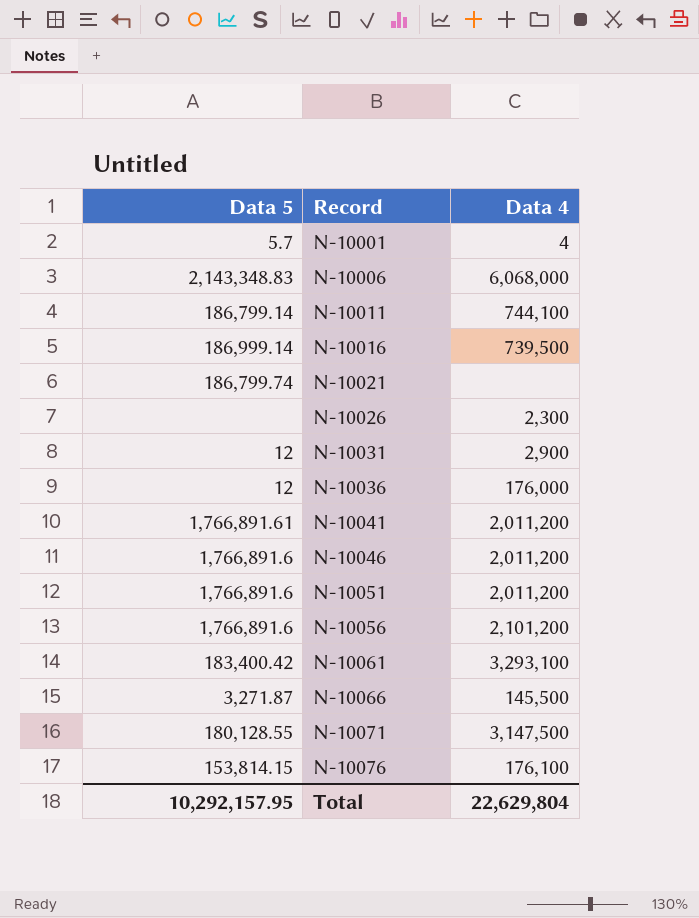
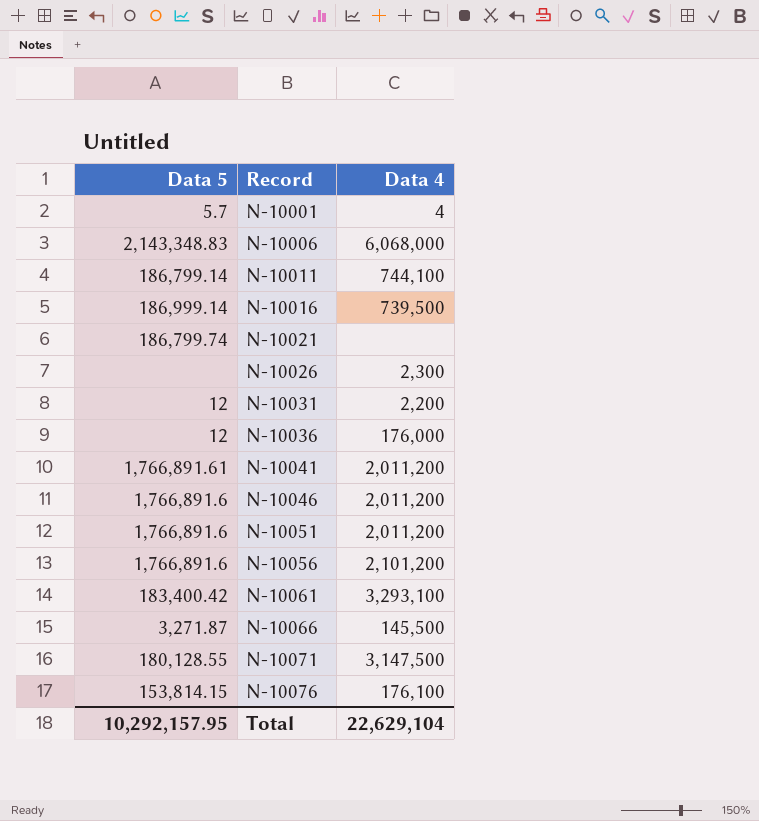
N-10031 | Data 4: 2,900 -> 2,200
Total | Data 4: 22,629,804 -> 22,629,104

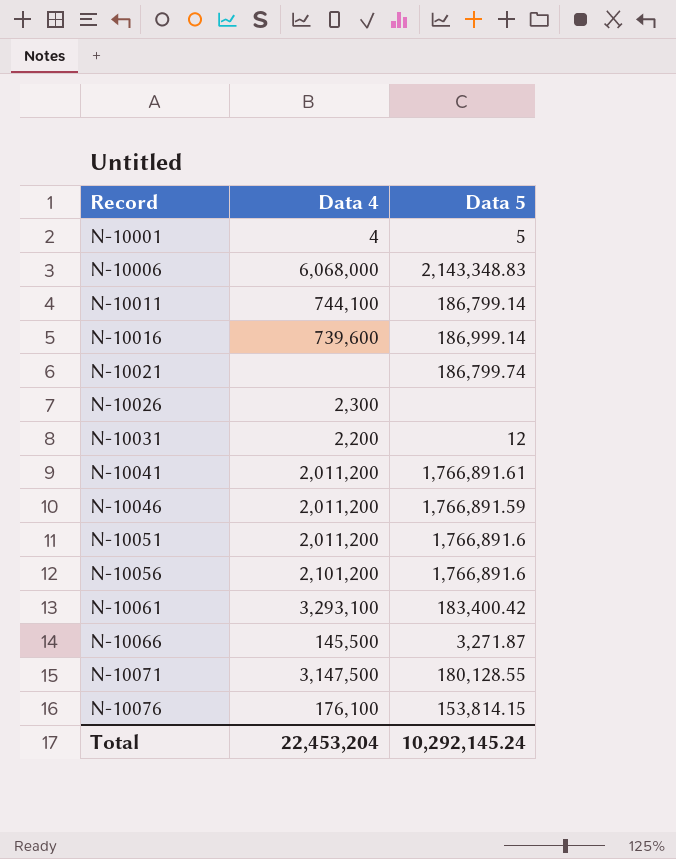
column Data 5 | position: 1 -> 3
row N-10036: 12 | 176,000 -> none
N-10001 | Data 5: 5.7 -> 5
N-10016 | Data 4: 739,500 -> 739,600
N-10046 | Data 5: 1,766,891.6 -> 1,766,891.59
Total | Data 4: 22,629,104 -> 22,453,204
Total | Data 5: 10,292,157.95 -> 10,292,145.24

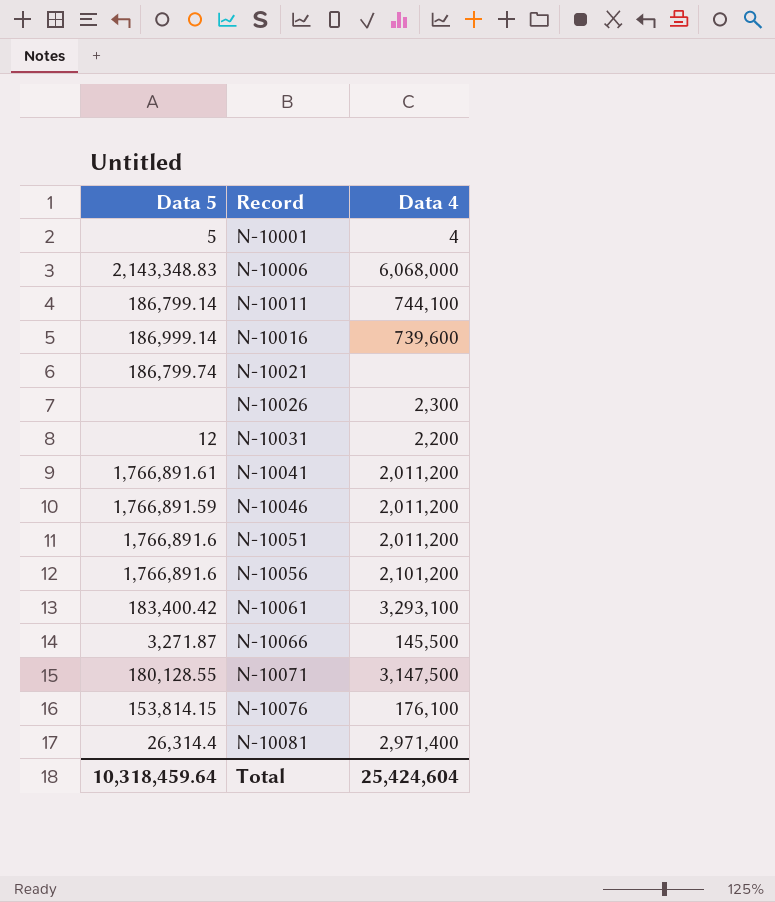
column Data 5 | position: 3 -> 1
row N-10081: none -> 26,314.4 | 2,971,400
Total | Data 5: 10,292,145.24 -> 10,318,459.64
Total | Data 4: 22,453,204 -> 25,424,604

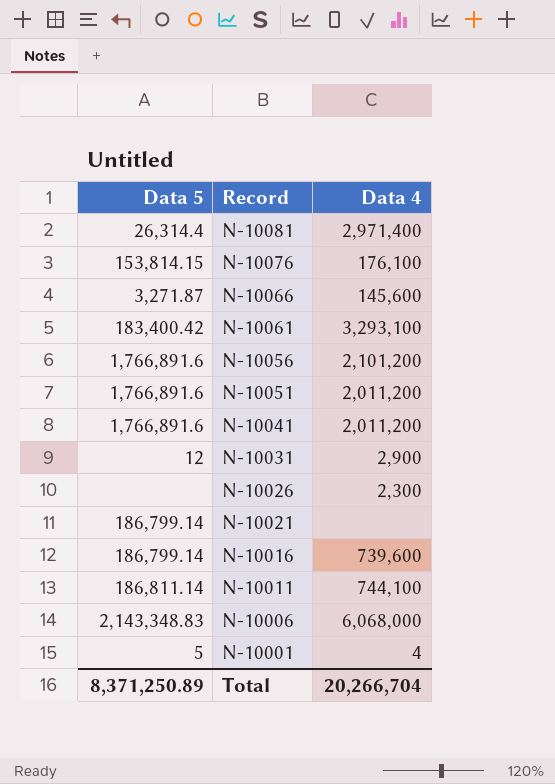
row order: Record ascending -> Record descending
row N-10046: 1,766,891.59 | 2,011,200 -> none
row N-10071: 180,128.55 | 3,147,500 -> none
N-10066 | Data 4: 145,500 -> 145,600
N-10041 | Data 5: 1,766,891.61 -> 1,766,891.6
N-10031 | Data 4: 2,200 -> 2,900
N-10021 | Data 5: 186,799.74 -> 186,799.14
N-10016 | Data 5: 186,999.14 -> 186,799.14
N-10011 | Data 5: 186,799.14 -> 186,811.14
Total | Data 5: 10,318,459.64 -> 8,371,250.89
Total | Data 4: 25,424,604 -> 20,266,704

